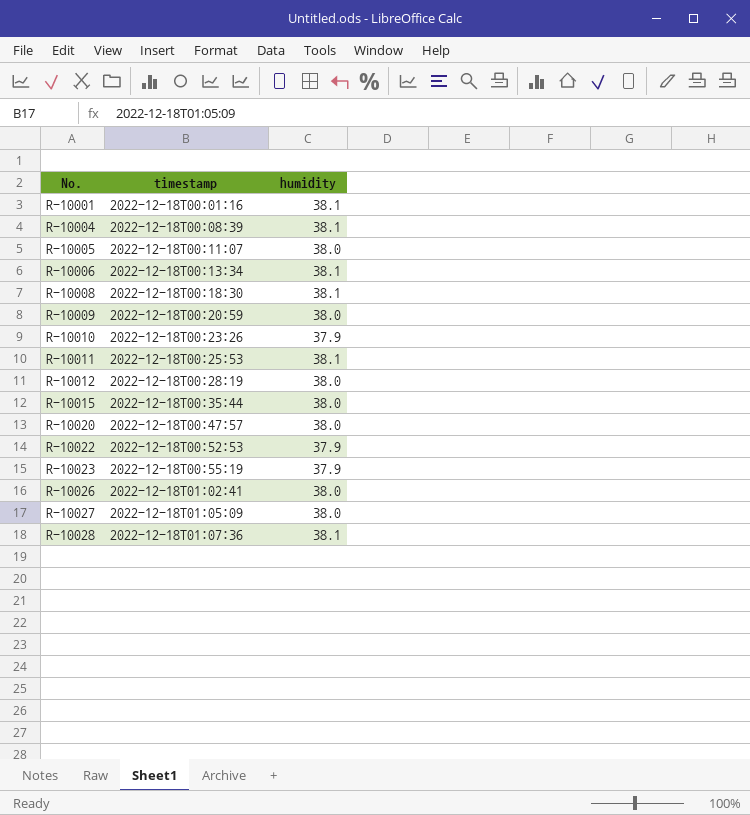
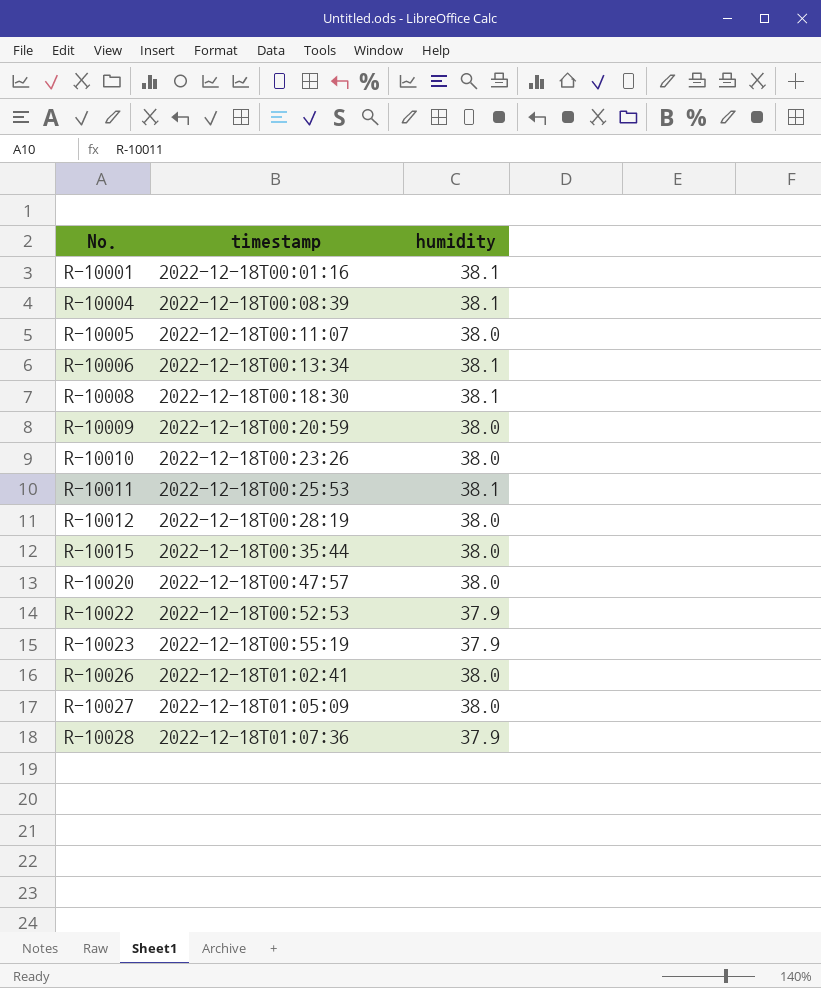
R-10010 | humidity: 37.9 -> 38.0
R-10028 | humidity: 38.1 -> 37.9

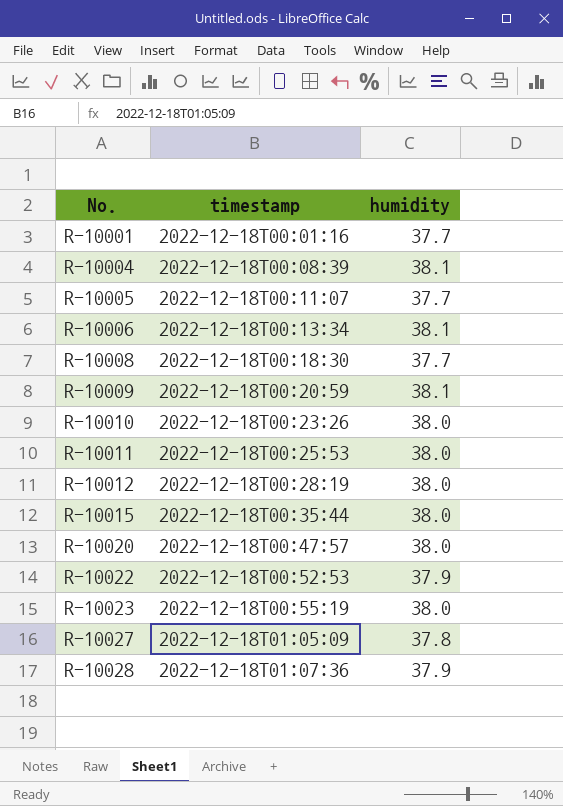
row R-10026: 2022-12-18T01:02:41 | 38.0 -> none
R-10001 | humidity: 38.1 -> 37.7
R-10005 | humidity: 38.0 -> 37.7
R-10008 | humidity: 38.1 -> 37.7
R-10009 | humidity: 38.0 -> 38.1
R-10011 | humidity: 38.1 -> 38.0
R-10023 | humidity: 37.9 -> 38.0
R-10027 | humidity: 38.0 -> 37.8

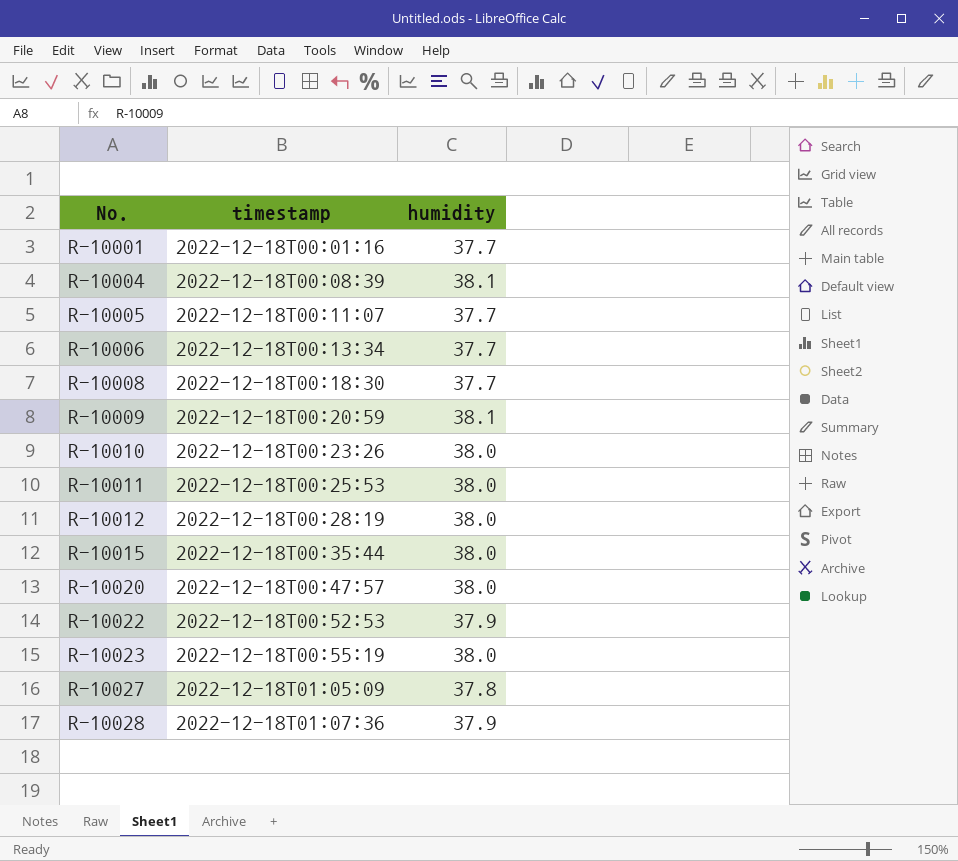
R-10006 | humidity: 38.1 -> 37.7

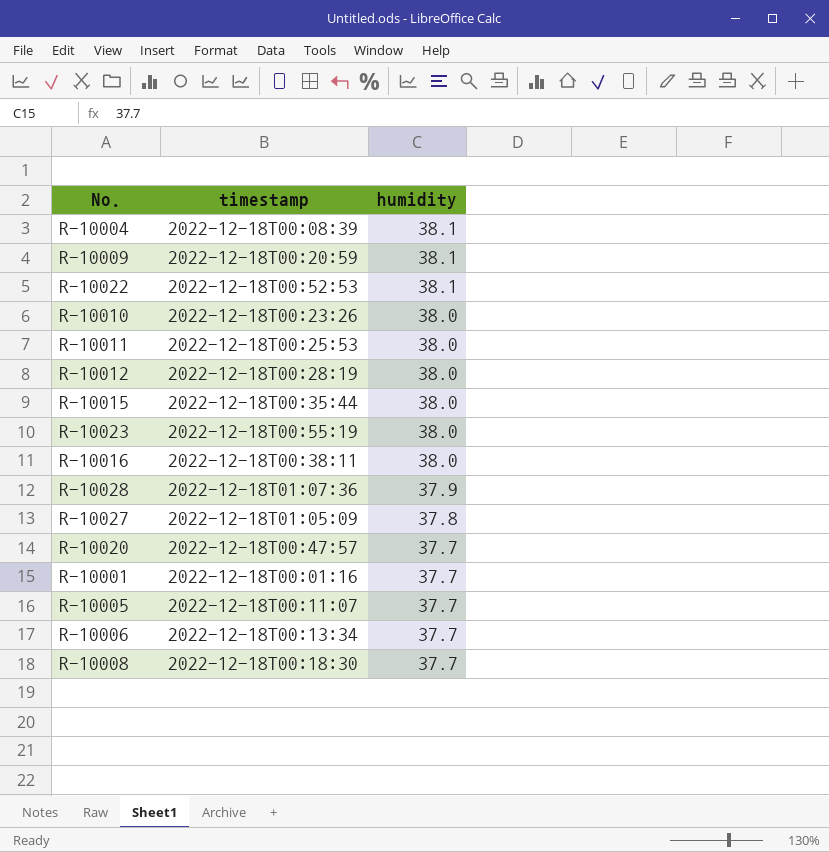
row order: No. ascending -> humidity descending
R-10022 | humidity: 37.9 -> 38.1
row R-10016: none -> 2022-12-18T00:38:11 | 38.0
R-10020 | humidity: 38.0 -> 37.7

